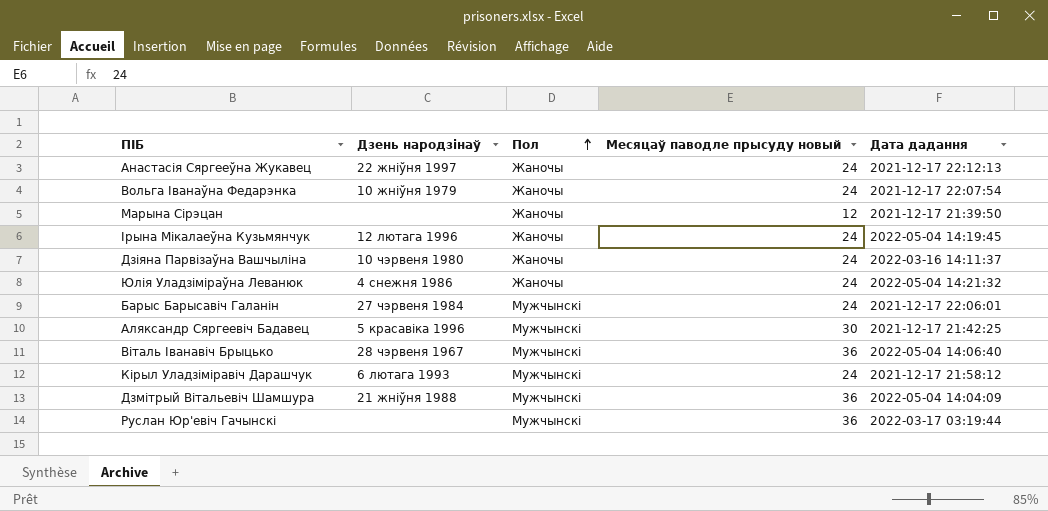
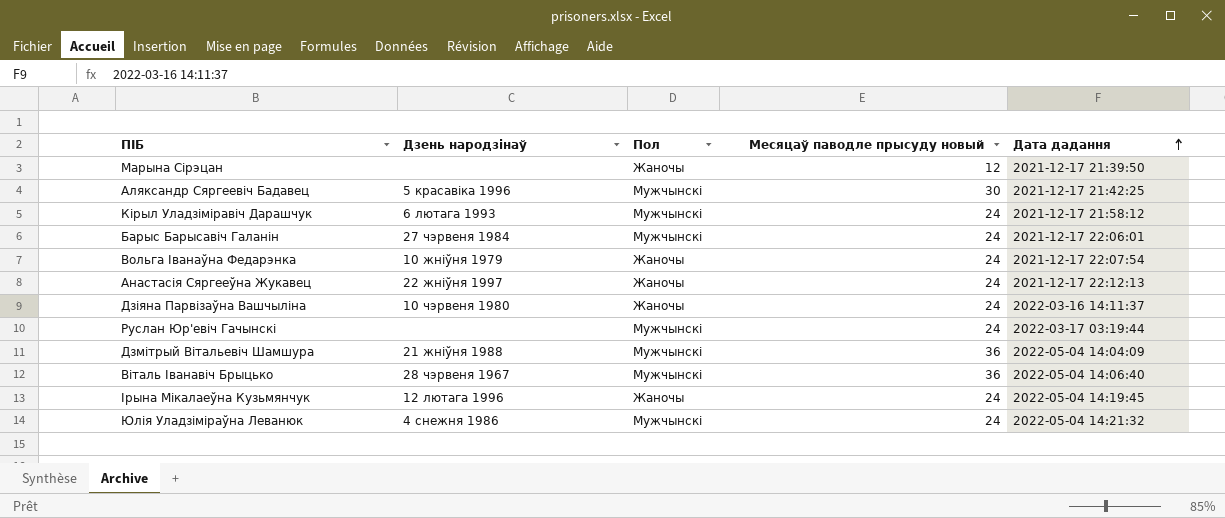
row order: Пол ascending -> Дата дадання ascending
Руслан Юр'евіч Гачынскі | Месяцаў паводле прысуду новый: 36 -> 24
Юлія Уладзіміраўна Леванюк | Пол: Жаночы -> Мужчынскі

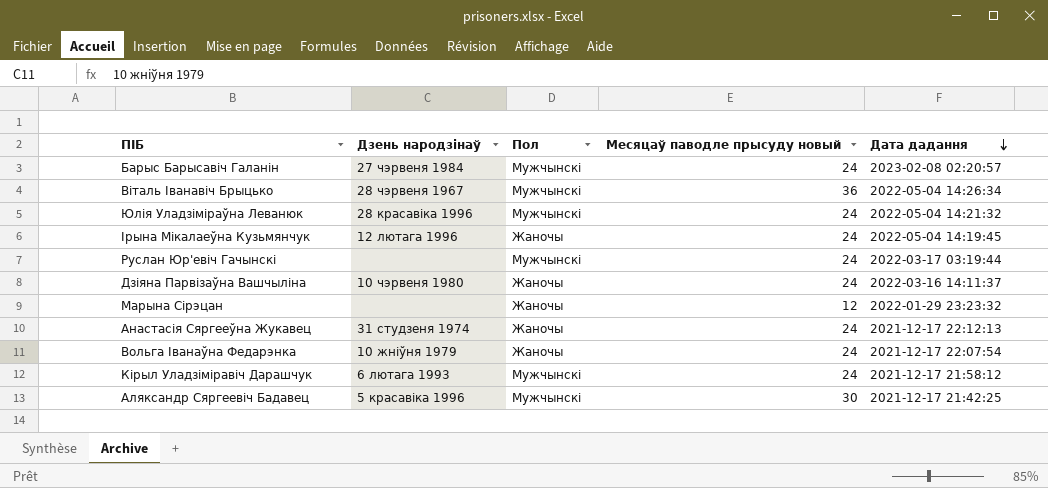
row order: Дата дадання ascending -> Дата дадання descending
row Дзмітрый Вітальевіч Шамшура: 21 жніўня 1988 | Мужчынскі | 36 | 2022-05-04 14:04:09 -> none
Барыс Барысавіч Галанін | Дата дадання: 2021-12-17 22:06:01 -> 2023-02-08 02:20:57
Віталь Іванавіч Брыцько | Дата дадання: 2022-05-04 14:06:40 -> 2022-05-04 14:26:34
Юлія Уладзіміраўна Леванюк | Дзень народзінаў: 4 снежня 1986 -> 28 красавіка 1996
Марына Сірэцан | Дата дадання: 2021-12-17 21:39:50 -> 2022-01-29 23:23:32
Анастасія Сяргееўна Жукавец | Дзень народзінаў: 22 жніўня 1997 -> 31 студзеня 1974

